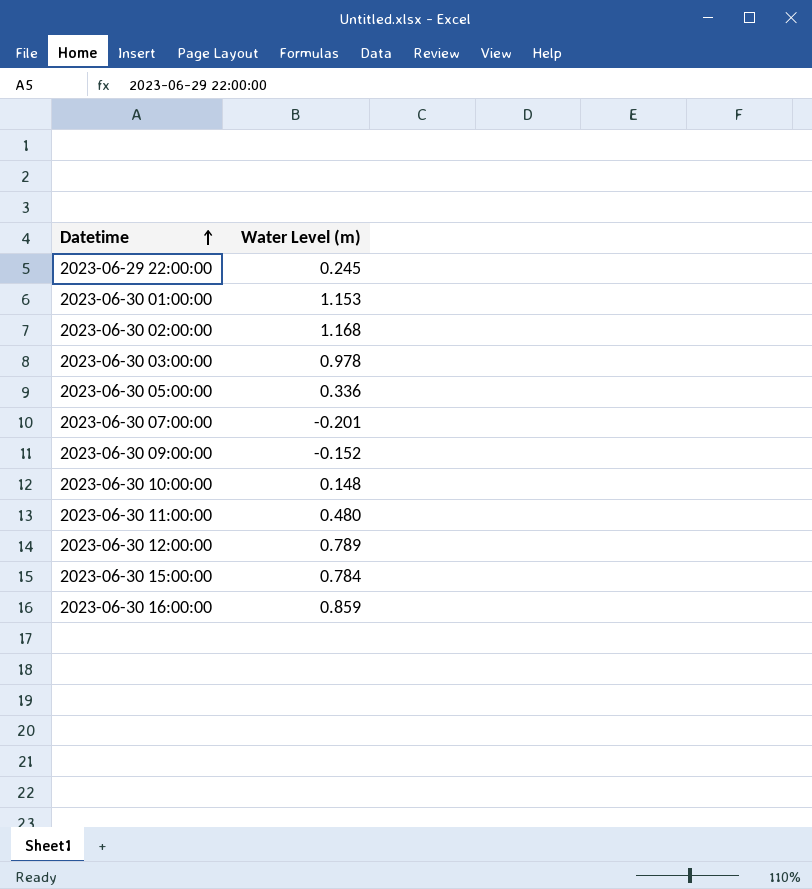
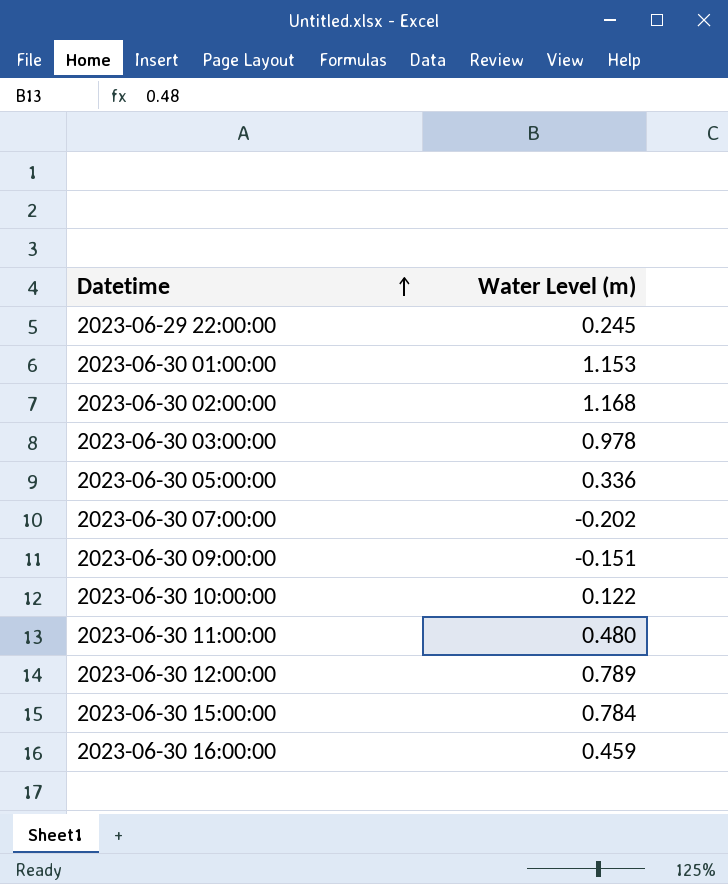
2023-06-30 07:00:00 | Water Level (m): -0.201 -> -0.202
2023-06-30 09:00:00 | Water Level (m): -0.152 -> -0.151
2023-06-30 10:00:00 | Water Level (m): 0.148 -> 0.122
2023-06-30 16:00:00 | Water Level (m): 0.859 -> 0.459

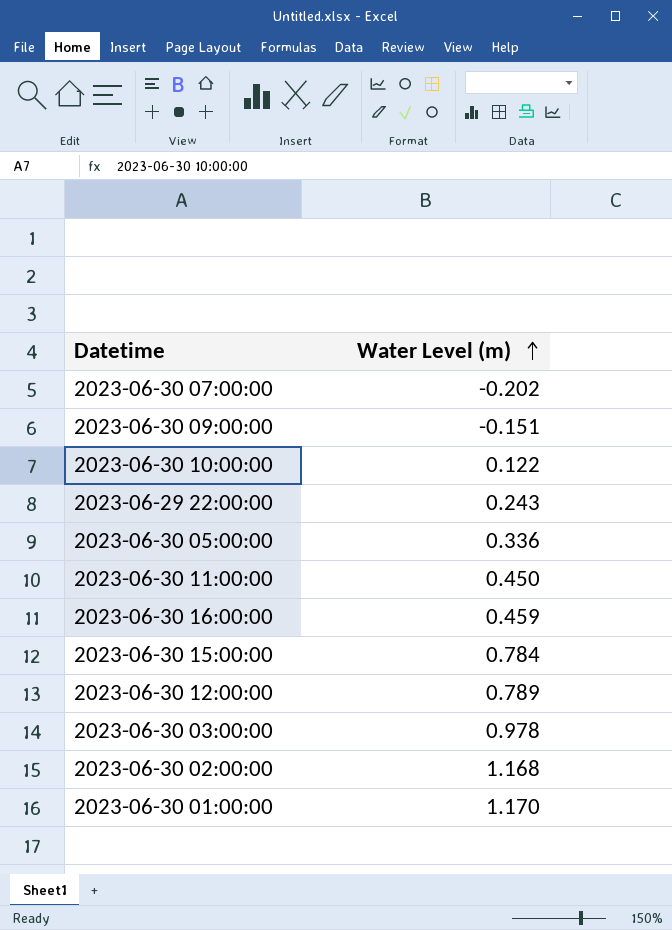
row order: Datetime ascending -> Water Level (m) ascending
2023-06-29 22:00:00 | Water Level (m): 0.245 -> 0.243
2023-06-30 11:00:00 | Water Level (m): 0.480 -> 0.450
2023-06-30 01:00:00 | Water Level (m): 1.153 -> 1.170

